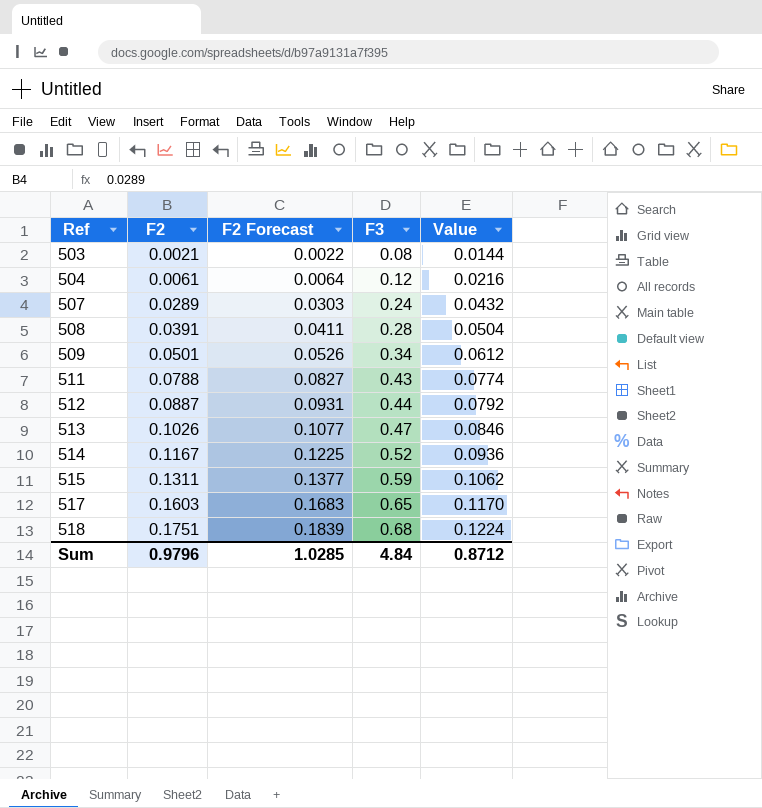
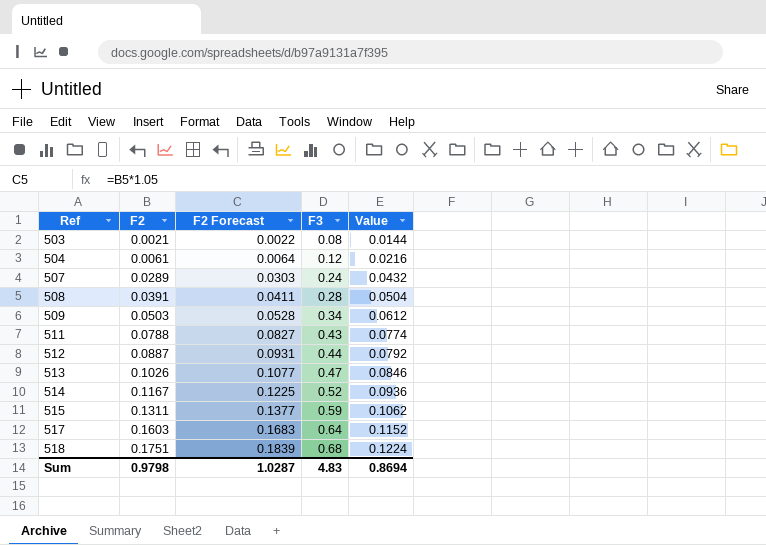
509 | F2: 0.0501 -> 0.0503
509 | F2 Forecast: 0.0526 -> 0.0528
517 | F3: 0.65 -> 0.64
517 | Value: 0.1170 -> 0.1152
Sum | F2: 0.9796 -> 0.9798
Sum | F2 Forecast: 1.0285 -> 1.0287
Sum | F3: 4.84 -> 4.83
Sum | Value: 0.8712 -> 0.8694

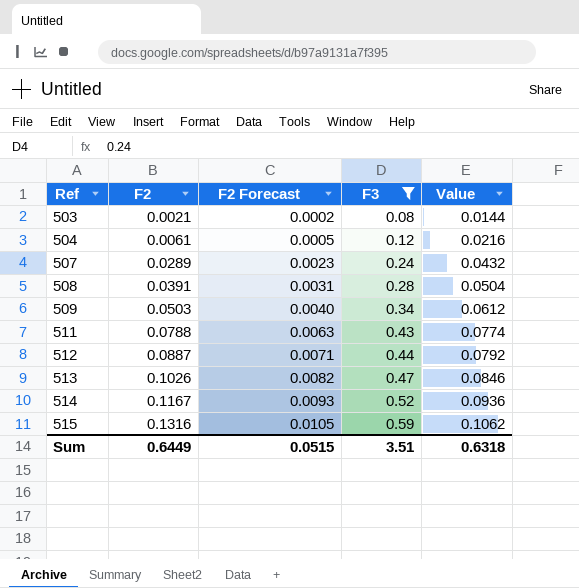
filter: none -> F3 <= 0.59
column F2 Forecast | formula: [F2] * 1.05 -> [F2] * 0.08
515 | F2: 0.1311 -> 0.1316
Sum | F2: 0.9798 -> 0.6449
Sum | F2 Forecast: 1.0287 -> 0.0515
Sum | F3: 4.83 -> 3.51
Sum | Value: 0.8694 -> 0.6318

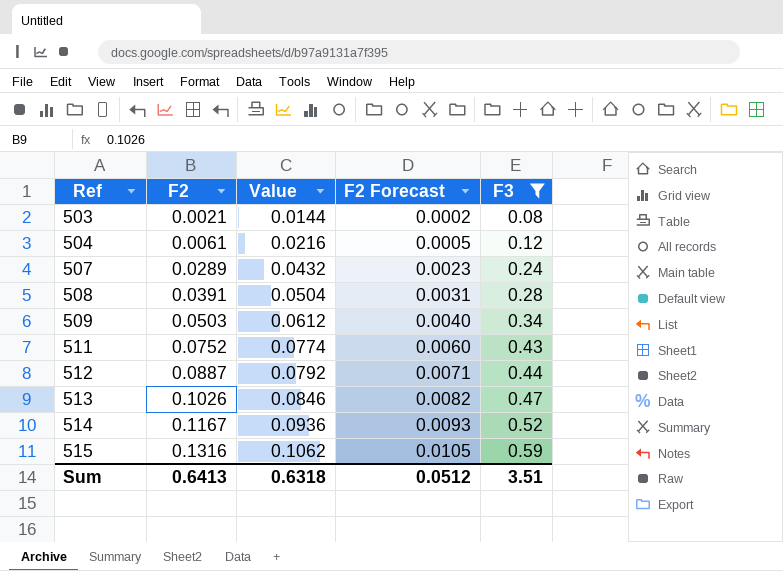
column Value | position: 5 -> 3
511 | F2: 0.0788 -> 0.0752
511 | F2 Forecast: 0.0063 -> 0.0060
Sum | F2: 0.6449 -> 0.6413
Sum | F2 Forecast: 0.0515 -> 0.0512

